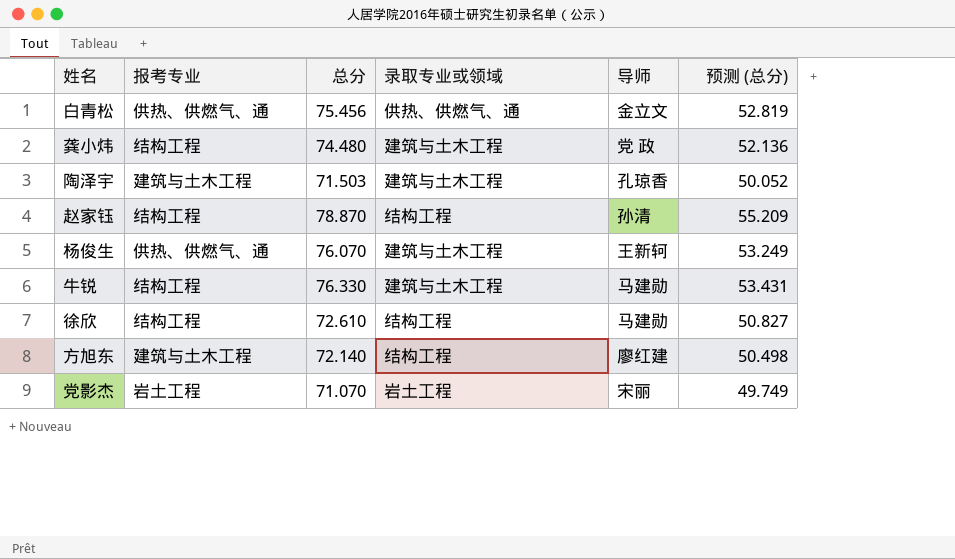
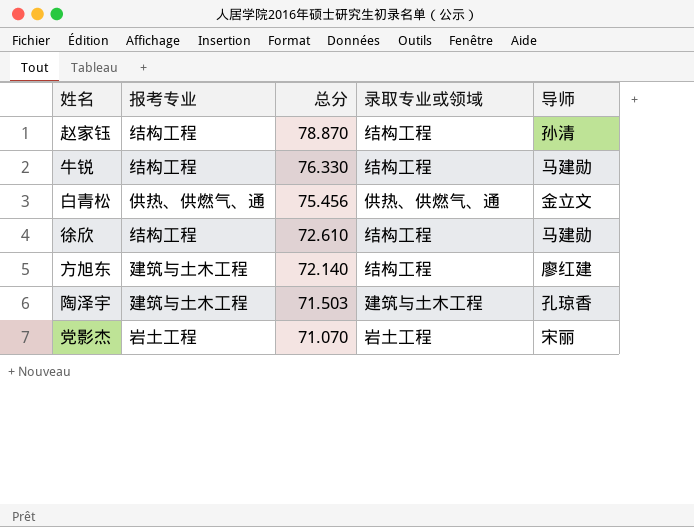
row order: none -> 总分 descending
column 预测 (总分) | formula: [总分] * 0.7 -> none
row 龚小炜: 结构工程 | 74.480 | 建筑与土木工程 | 党 政 | 52.136 -> none
row 杨俊生: 供热、供燃气、通 | 76.070 | 建筑与土木工程 | 王新轲 | 53.249 -> none
牛锐 | 录取专业或领域: 建筑与土木工程 -> 结构工程

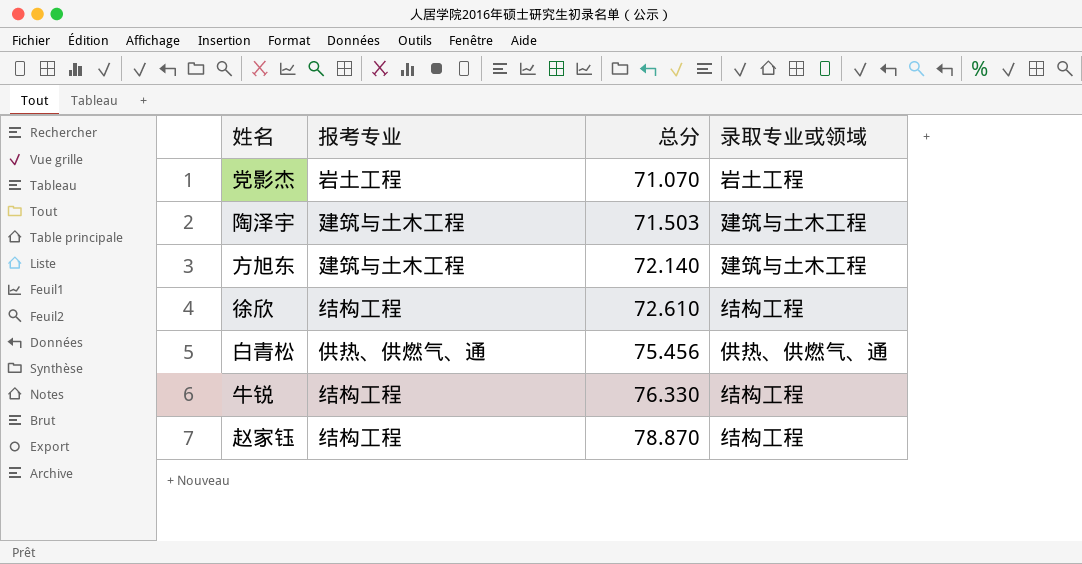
row order: 总分 descending -> 总分 ascending
column 导师 | position: 5 -> none
方旭东 | 录取专业或领域: 结构工程 -> 建筑与土木工程

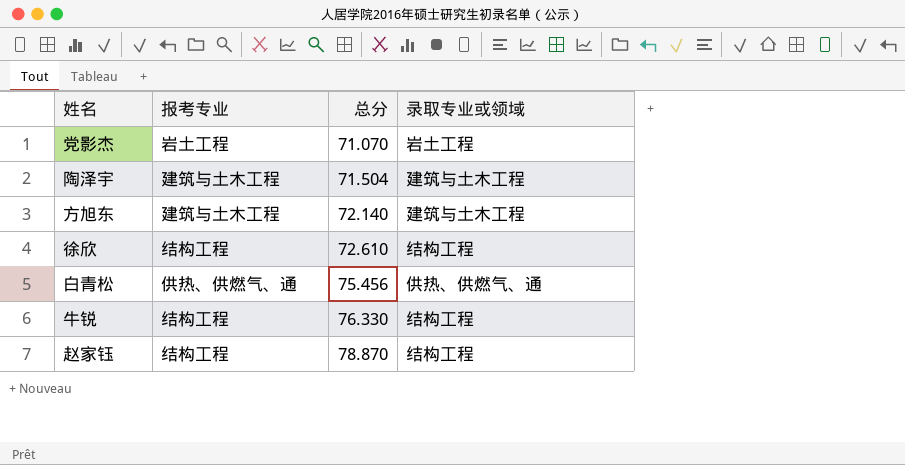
陶泽宇 | 总分: 71.503 -> 71.504

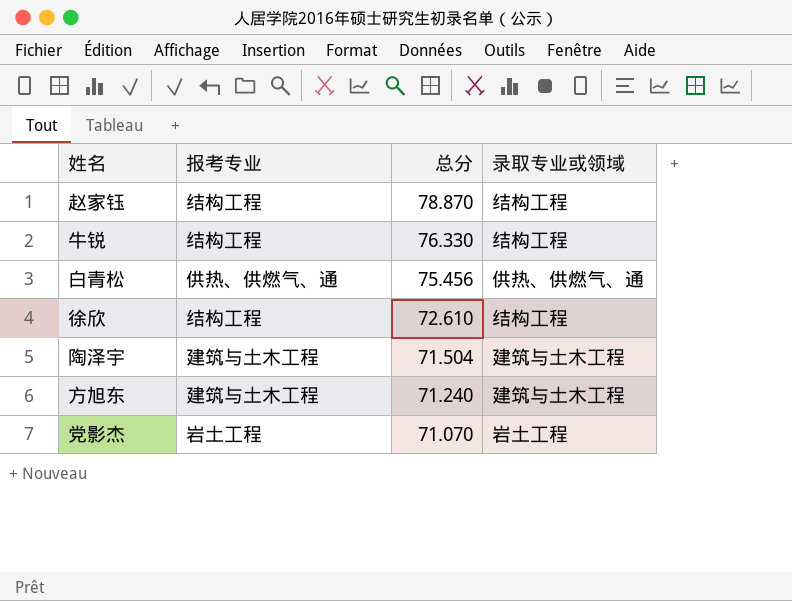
row order: 总分 ascending -> 总分 descending
方旭东 | 总分: 72.140 -> 71.240

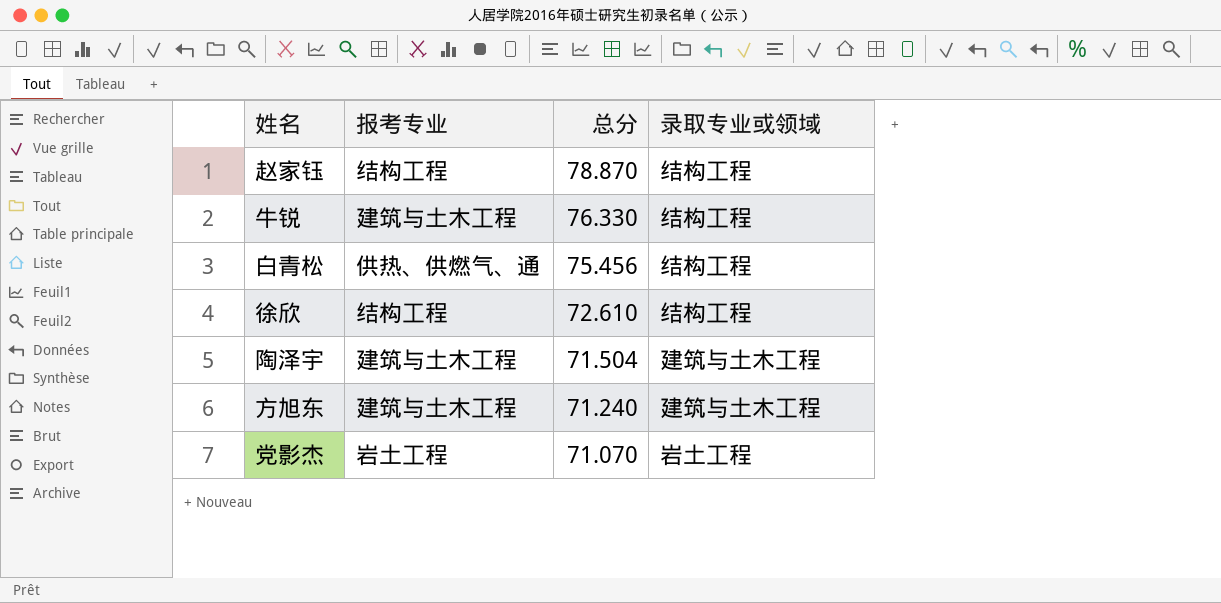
牛锐 | 报考专业: 结构工程 -> 建筑与土木工程
白青松 | 录取专业或领域: 供热、供燃气、通 -> 结构工程

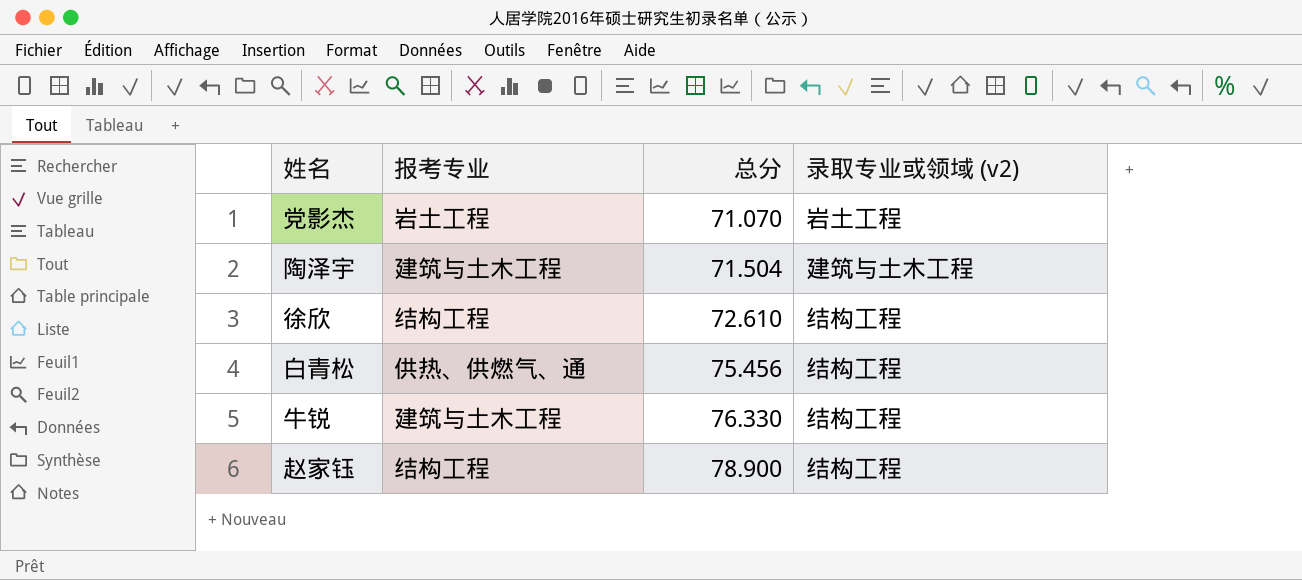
row order: 总分 descending -> 总分 ascending
column name: 录取专业或领域 -> 录取专业或领域 (v2)
row 方旭东: 建筑与土木工程 | 71.240 | 建筑与土木工程 -> none
赵家钰 | 总分: 78.870 -> 78.900

